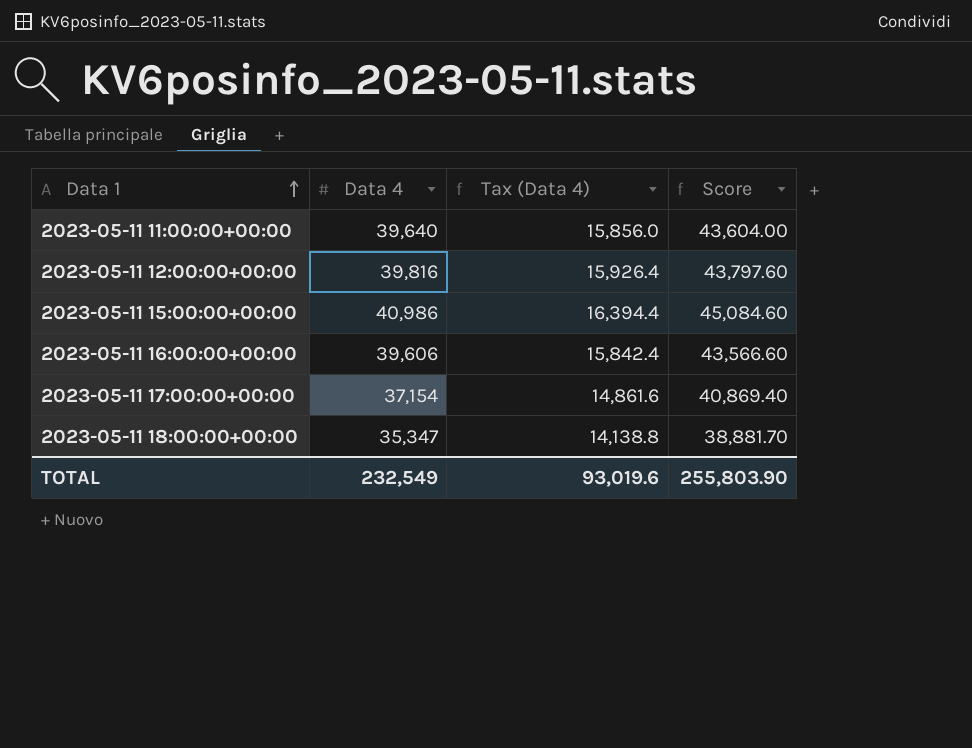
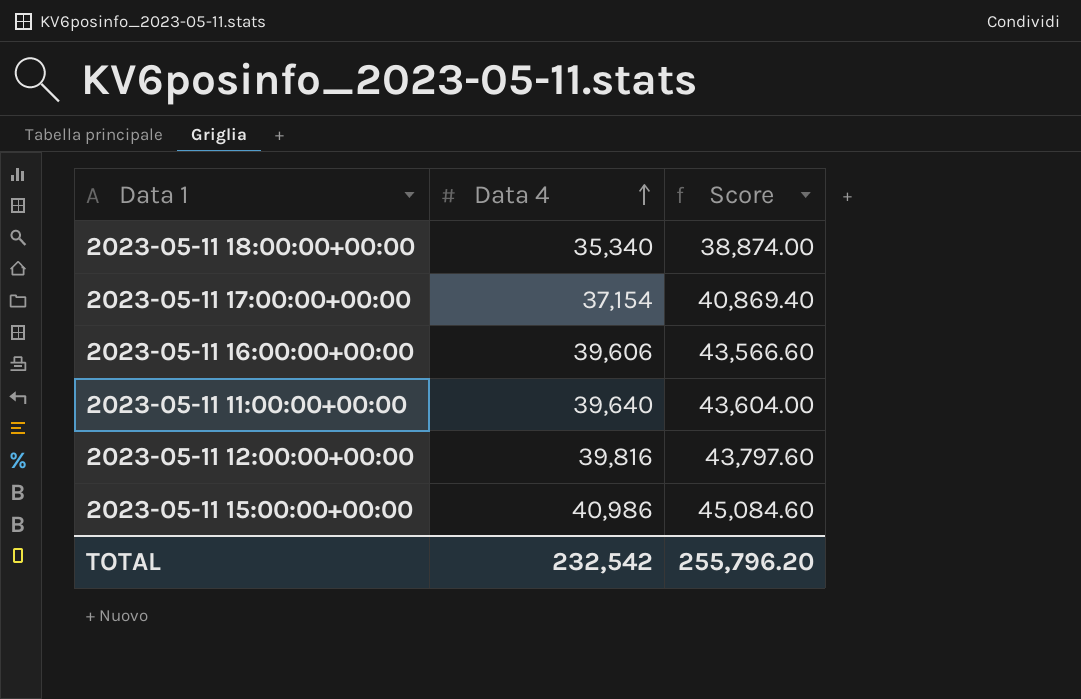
row order: Data 1 ascending -> Data 4 ascending
column Tax (Data 4) | formula: [Data 4] * 0.4 -> none
2023-05-11 18:00:00+00:00 | Data 4: 35,347 -> 35,340
2023-05-11 18:00:00+00:00 | Score: 38,881.70 -> 38,874.00
TOTAL | Data 4: 232,549 -> 232,542
TOTAL | Score: 255,803.90 -> 255,796.20

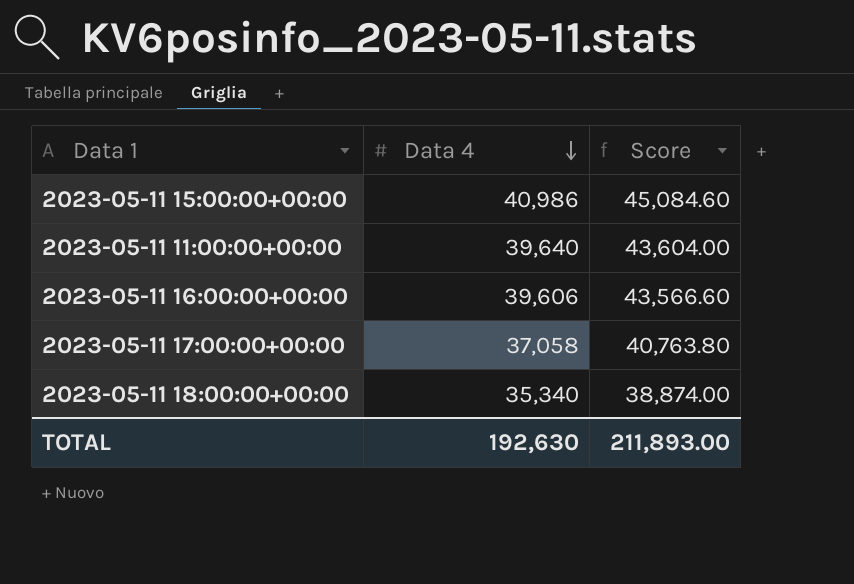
row order: Data 4 ascending -> Data 4 descending
row 2023-05-11 12:00:00+00:00: 39,816 | 43,797.60 -> none
2023-05-11 17:00:00+00:00 | Data 4: 37,154 -> 37,058
2023-05-11 17:00:00+00:00 | Score: 40,869.40 -> 40,763.80
TOTAL | Data 4: 232,542 -> 192,630
TOTAL | Score: 255,796.20 -> 211,893.00

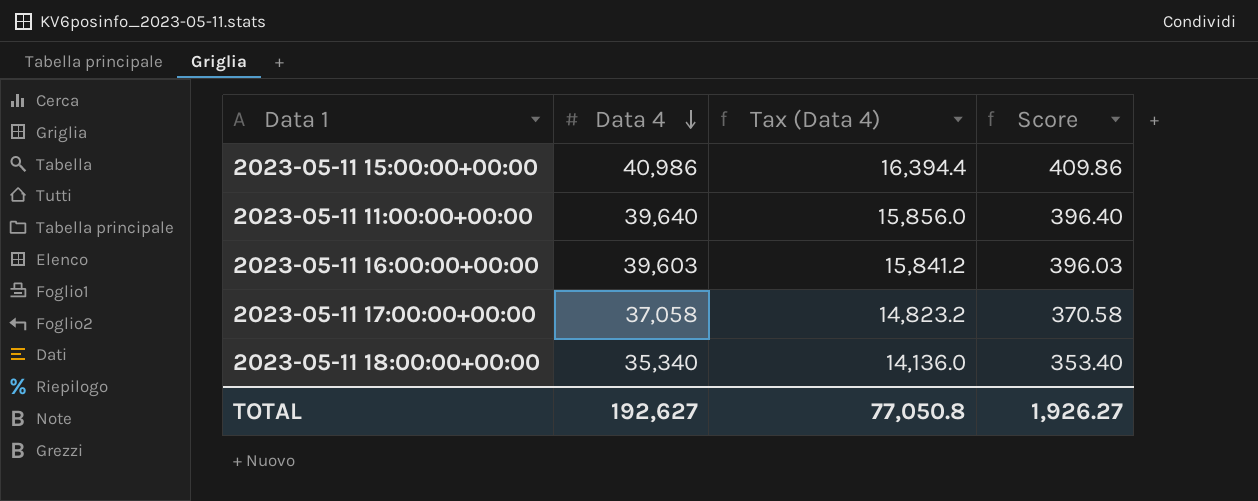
column Tax (Data 4) | formula: none -> [Data 4] * 0.4
column Score | formula: [Data 4] * 1.1 -> [Data 4] * 0.01
2023-05-11 16:00:00+00:00 | Data 4: 39,606 -> 39,603
TOTAL | Data 4: 192,630 -> 192,627
TOTAL | Score: 211,893.00 -> 1,926.27

